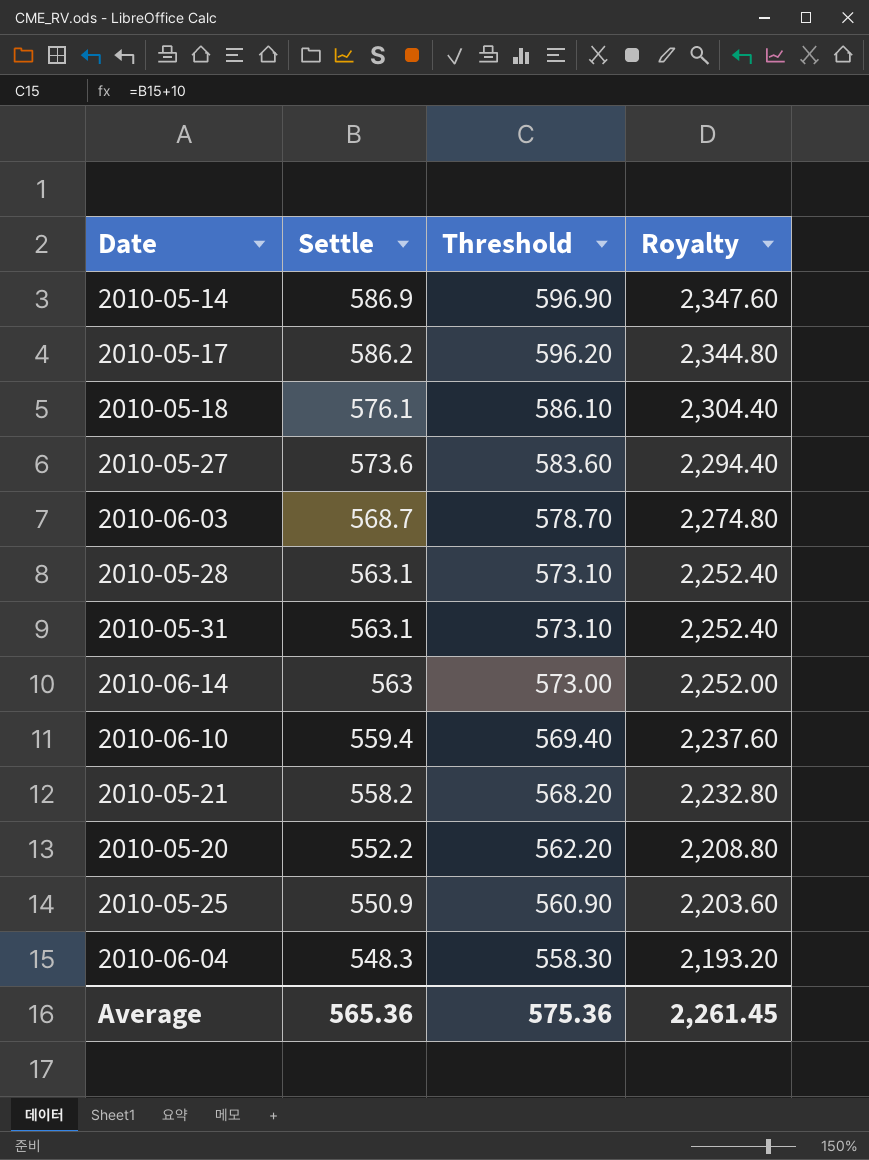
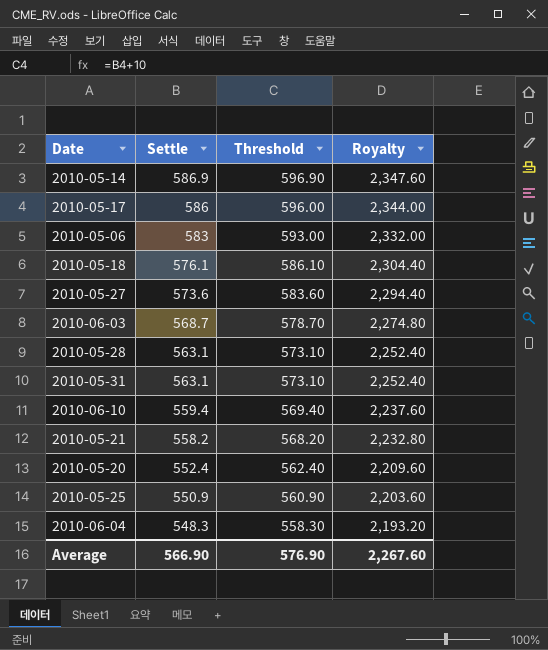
row 2010-06-14: 563 | 573.00 | 2,252.00 -> none
2010-05-17 | Settle: 586.2 -> 586
2010-05-17 | Threshold: 596.20 -> 596.00
2010-05-17 | Royalty: 2,344.80 -> 2,344.00
row 2010-05-06: none -> 583 | 593.00 | 2,332.00
2010-05-20 | Settle: 552.2 -> 552.4
2010-05-20 | Threshold: 562.20 -> 562.40
2010-05-20 | Royalty: 2,208.80 -> 2,209.60
Average | Settle: 565.36 -> 566.90
Average | Threshold: 575.36 -> 576.90
Average | Royalty: 2,261.45 -> 2,267.60

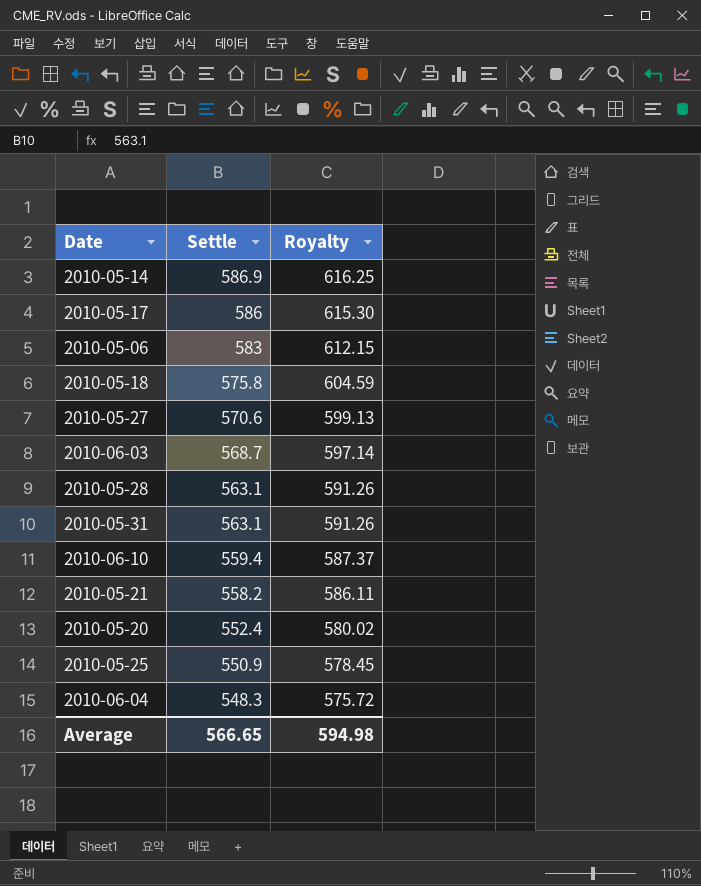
column Threshold | formula: [Settle] + 10 -> none
column Royalty | formula: [Settle] * 4 -> [Settle] * 1.05
2010-05-18 | Settle: 576.1 -> 575.8
2010-05-27 | Settle: 573.6 -> 570.6
Average | Settle: 566.90 -> 566.65
Average | Royalty: 2,267.60 -> 594.98

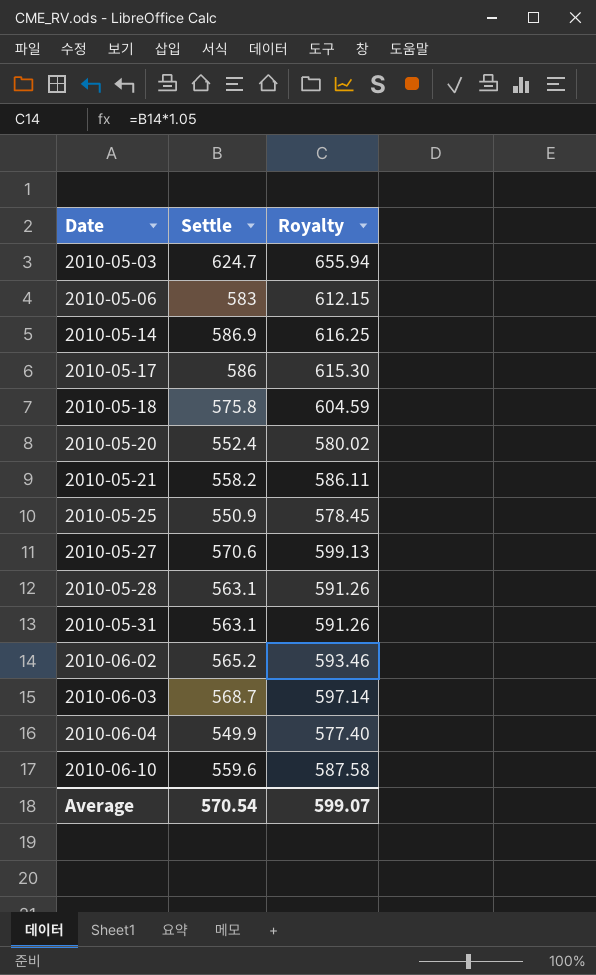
row order: Settle descending -> Date ascending
row 2010-05-03: none -> 624.7 | 655.94
row 2010-06-02: none -> 565.2 | 593.46
2010-06-04 | Settle: 548.3 -> 549.9
2010-06-04 | Royalty: 575.72 -> 577.40
2010-06-10 | Settle: 559.4 -> 559.6
2010-06-10 | Royalty: 587.37 -> 587.58
Average | Settle: 566.65 -> 570.54
Average | Royalty: 594.98 -> 599.07

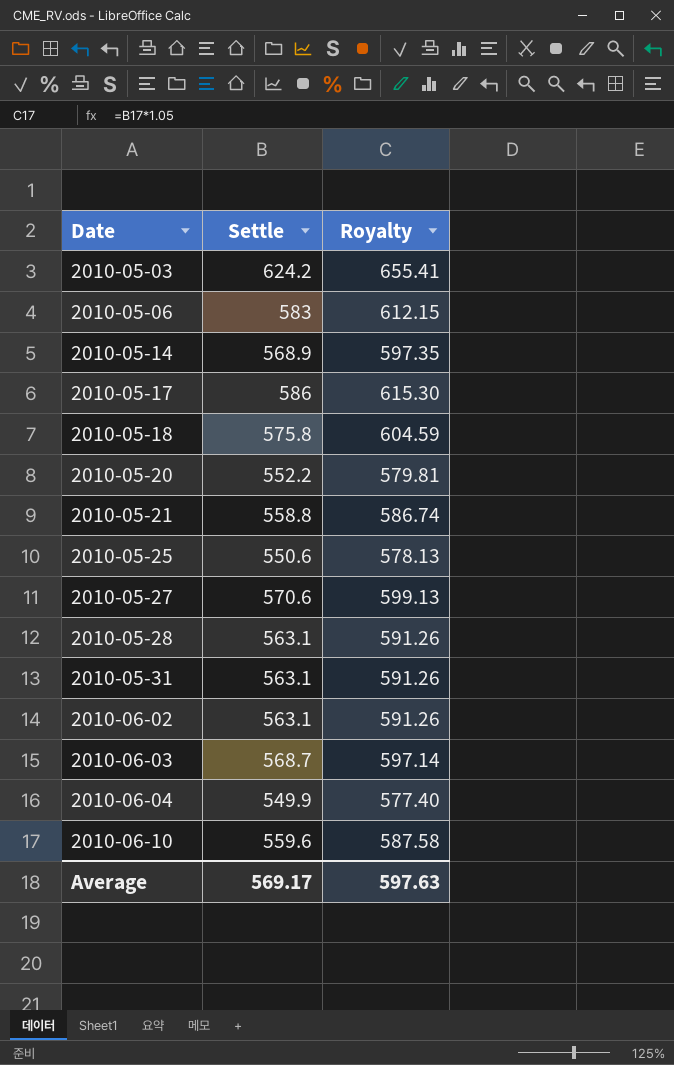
2010-05-03 | Settle: 624.7 -> 624.2
2010-05-03 | Royalty: 655.94 -> 655.41
2010-05-14 | Settle: 586.9 -> 568.9
2010-05-14 | Royalty: 616.25 -> 597.35
2010-05-20 | Settle: 552.4 -> 552.2
2010-05-20 | Royalty: 580.02 -> 579.81
2010-05-21 | Settle: 558.2 -> 558.8
2010-05-21 | Royalty: 586.11 -> 586.74
2010-05-25 | Settle: 550.9 -> 550.6
2010-05-25 | Royalty: 578.45 -> 578.13
2010-06-02 | Settle: 565.2 -> 563.1
2010-06-02 | Royalty: 593.46 -> 591.26
Average | Settle: 570.54 -> 569.17
Average | Royalty: 599.07 -> 597.63

